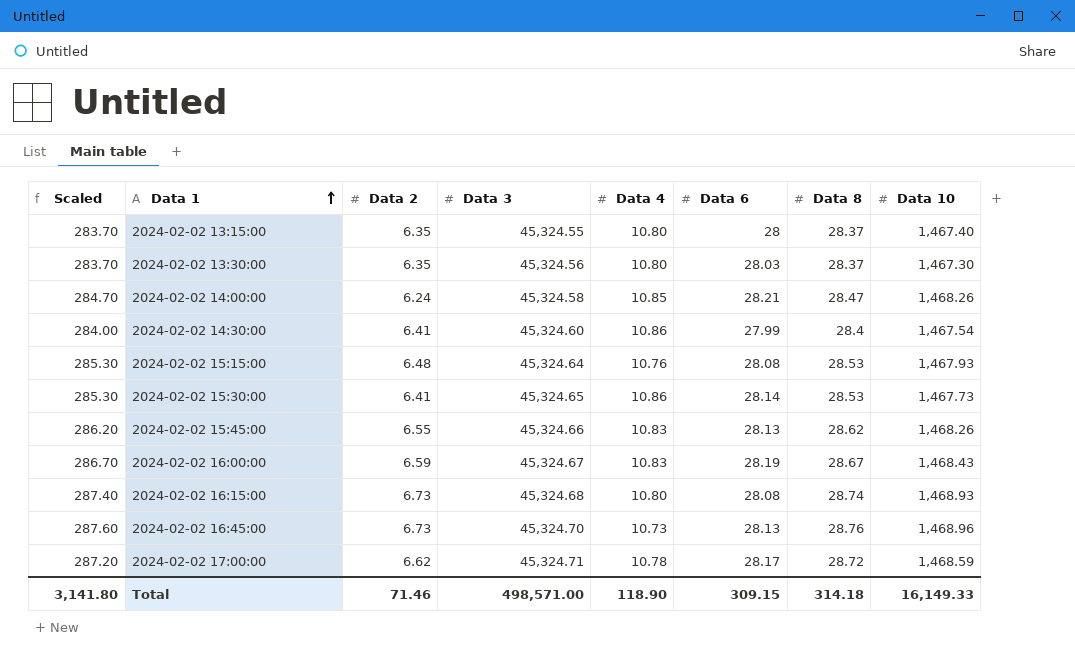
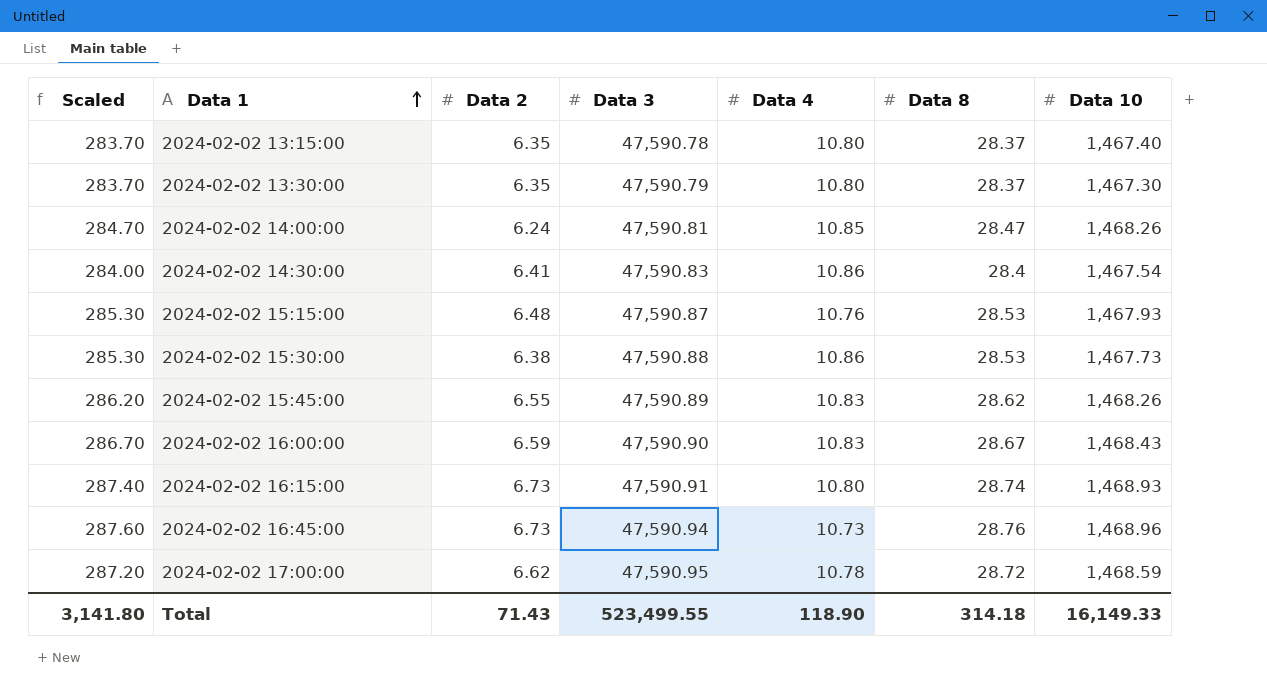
column Data 6 | position: 6 -> none
2024-02-02 13:15:00 | Data 3: 45,324.55 -> 47,590.78
2024-02-02 13:30:00 | Data 3: 45,324.56 -> 47,590.79
2024-02-02 14:00:00 | Data 3: 45,324.58 -> 47,590.81
2024-02-02 14:30:00 | Data 3: 45,324.60 -> 47,590.83
2024-02-02 15:15:00 | Data 3: 45,324.64 -> 47,590.87
2024-02-02 15:30:00 | Data 2: 6.41 -> 6.38
2024-02-02 15:30:00 | Data 3: 45,324.65 -> 47,590.88
2024-02-02 15:45:00 | Data 3: 45,324.66 -> 47,590.89
2024-02-02 16:00:00 | Data 3: 45,324.67 -> 47,590.90
2024-02-02 16:15:00 | Data 3: 45,324.68 -> 47,590.91
2024-02-02 16:45:00 | Data 3: 45,324.70 -> 47,590.94
2024-02-02 17:00:00 | Data 3: 45,324.71 -> 47,590.95
Total | Data 2: 71.46 -> 71.43
Total | Data 3: 498,571.00 -> 523,499.55

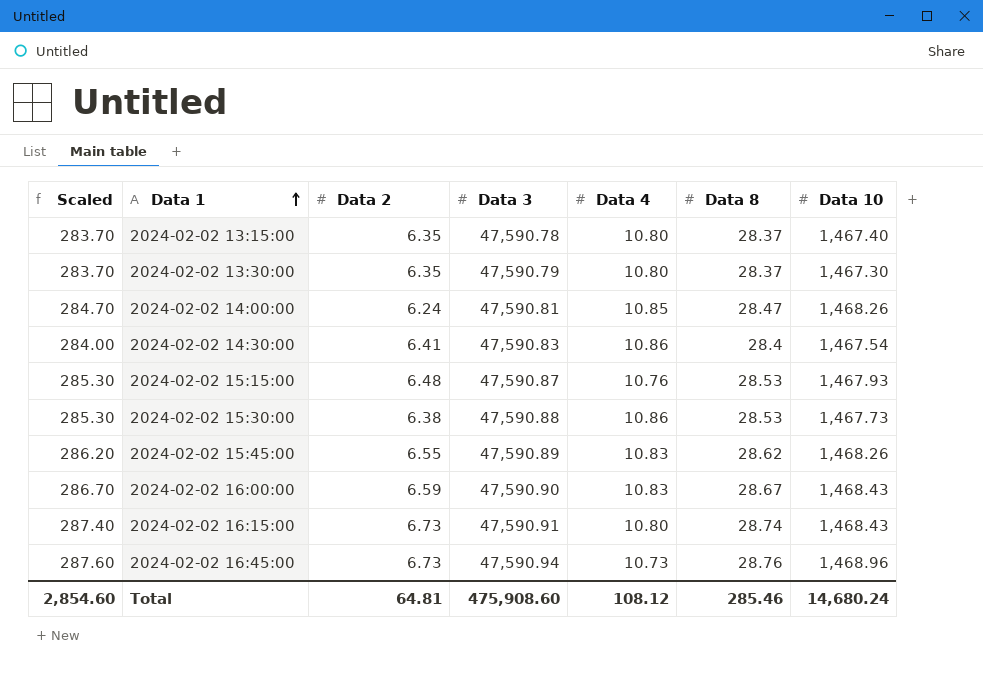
row 2024-02-02 17:00:00: 287.20 | 6.62 | 47,590.95 | 10.78 | 28.72 | 1,468.59 -> none
2024-02-02 16:15:00 | Data 10: 1,468.93 -> 1,468.43
Total | Scaled: 3,141.80 -> 2,854.60
Total | Data 2: 71.43 -> 64.81
Total | Data 3: 523,499.55 -> 475,908.60
Total | Data 4: 118.90 -> 108.12
Total | Data 8: 314.18 -> 285.46
Total | Data 10: 16,149.33 -> 14,680.24

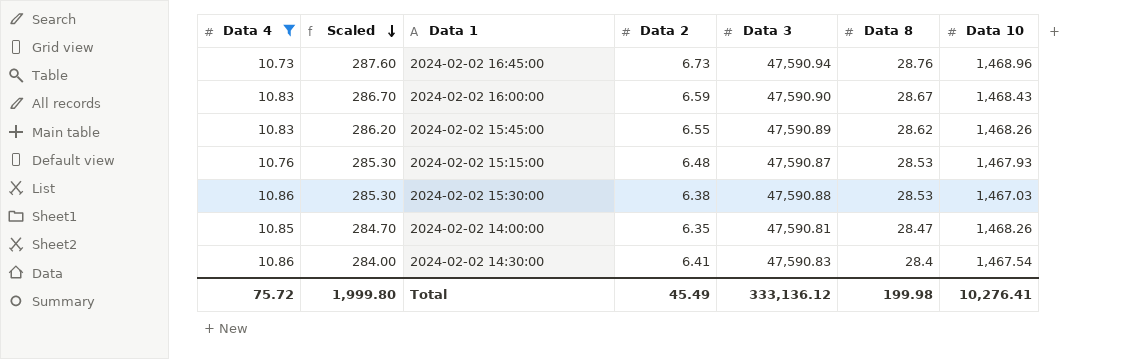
filter: none -> Data 4 != 10.80
row order: Data 1 ascending -> Scaled descending
column Data 4 | position: 5 -> 1
2024-02-02 15:30:00 | Data 10: 1,467.73 -> 1,467.03
2024-02-02 14:00:00 | Data 2: 6.24 -> 6.35
Total | Data 4: 108.12 -> 75.72
Total | Scaled: 2,854.60 -> 1,999.80
Total | Data 2: 64.81 -> 45.49
Total | Data 3: 475,908.60 -> 333,136.12
Total | Data 8: 285.46 -> 199.98
Total | Data 10: 14,680.24 -> 10,276.41

